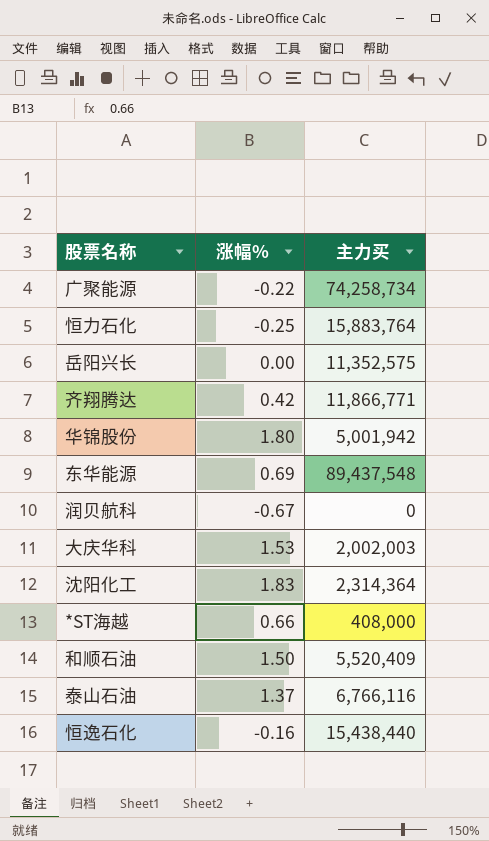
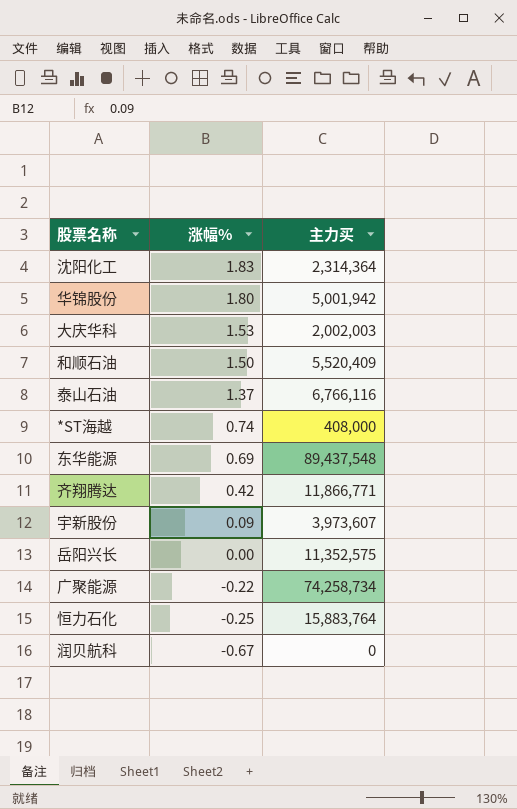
row order: none -> 涨幅% descending
row 恒逸石化: -0.16 | 15,438,440 -> none
*ST海越 | 涨幅%: 0.66 -> 0.74
row 宇新股份: none -> 0.09 | 3,973,607

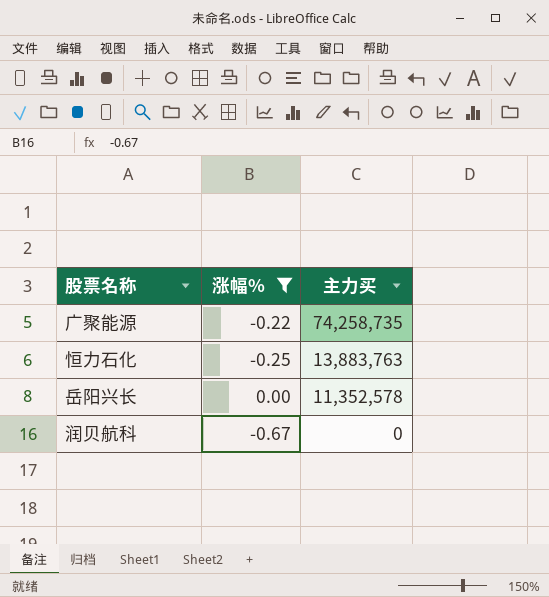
filter: none -> 涨幅% <= 0.00
row order: 涨幅% descending -> 主力买 descending
广聚能源 | 主力买: 74,258,734 -> 74,258,735
恒力石化 | 主力买: 15,883,764 -> 13,883,763
岳阳兴长 | 主力买: 11,352,575 -> 11,352,578

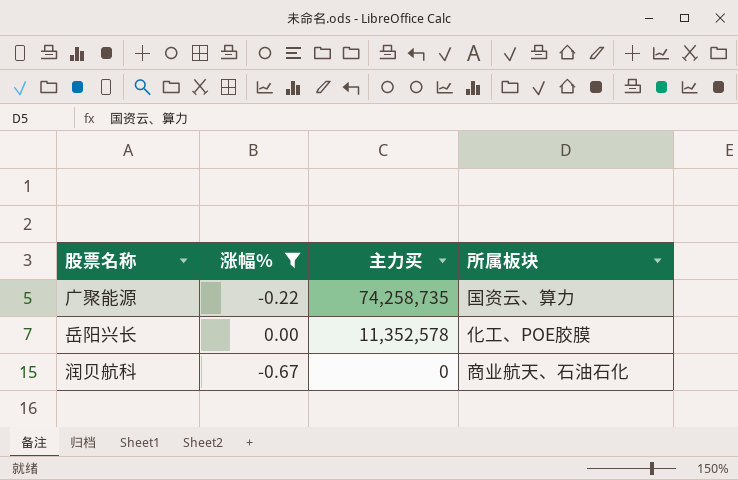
column 所属板块 | position: none -> 4
row 恒力石化: -0.25 | 13,883,763 -> none

